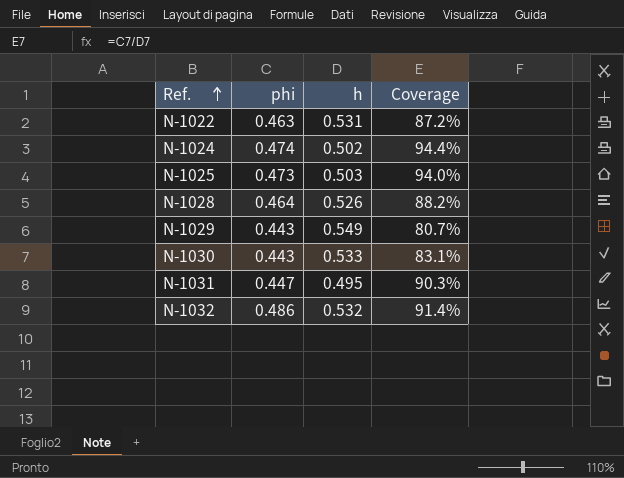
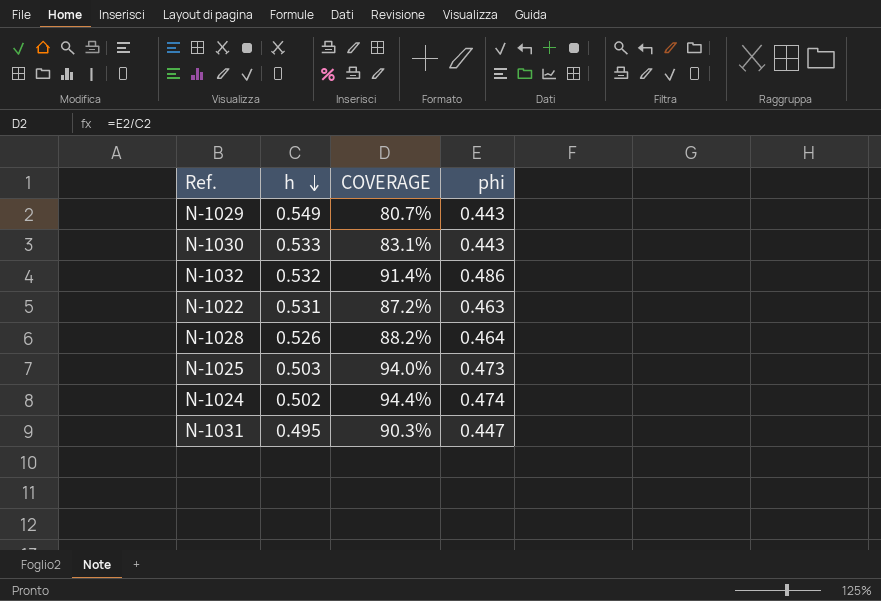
row order: Ref. ascending -> h descending
column name: Coverage -> COVERAGE
column phi | position: 2 -> 4

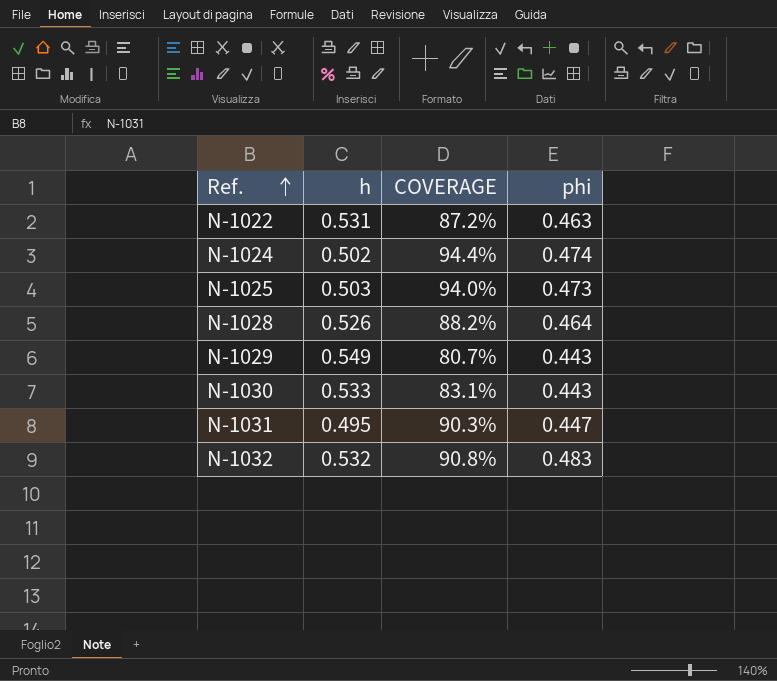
row order: h descending -> Ref. ascending
N-1032 | COVERAGE: 91.4% -> 90.8%
N-1032 | phi: 0.486 -> 0.483

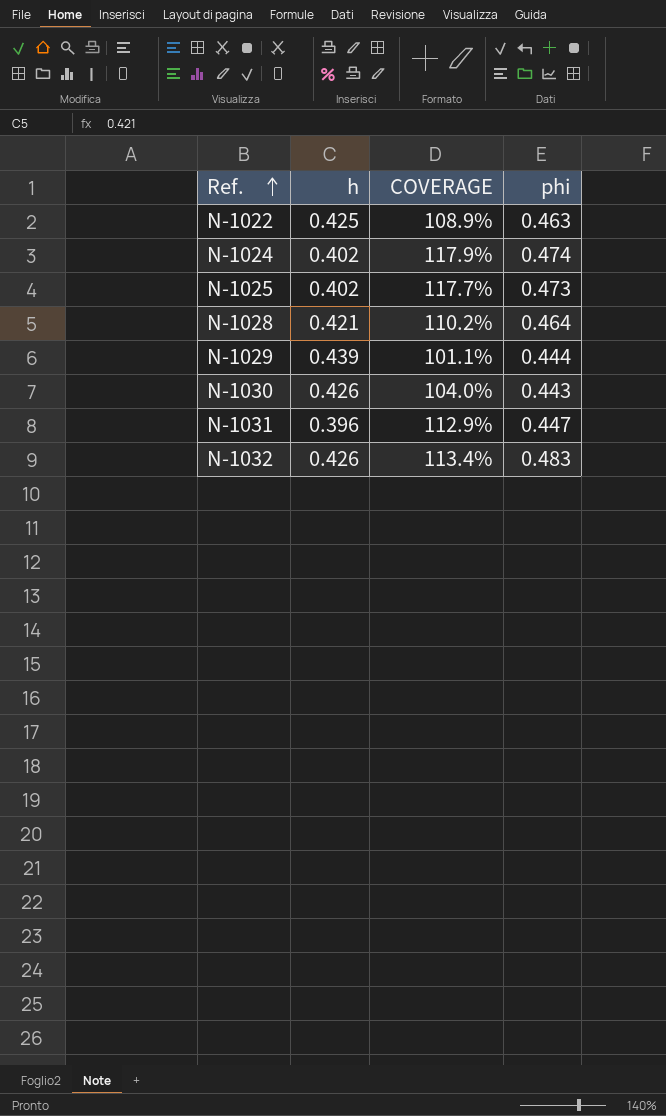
N-1022 | h: 0.531 -> 0.425
N-1022 | COVERAGE: 87.2% -> 108.9%
N-1024 | h: 0.502 -> 0.402
N-1024 | COVERAGE: 94.4% -> 117.9%
N-1025 | h: 0.503 -> 0.402
N-1025 | COVERAGE: 94.0% -> 117.7%
N-1028 | h: 0.526 -> 0.421
N-1028 | COVERAGE: 88.2% -> 110.2%
N-1029 | h: 0.549 -> 0.439
N-1029 | COVERAGE: 80.7% -> 101.1%
N-1029 | phi: 0.443 -> 0.444
N-1030 | h: 0.533 -> 0.426
N-1030 | COVERAGE: 83.1% -> 104.0%
N-1031 | h: 0.495 -> 0.396
N-1031 | COVERAGE: 90.3% -> 112.9%
N-1032 | h: 0.532 -> 0.426
N-1032 | COVERAGE: 90.8% -> 113.4%

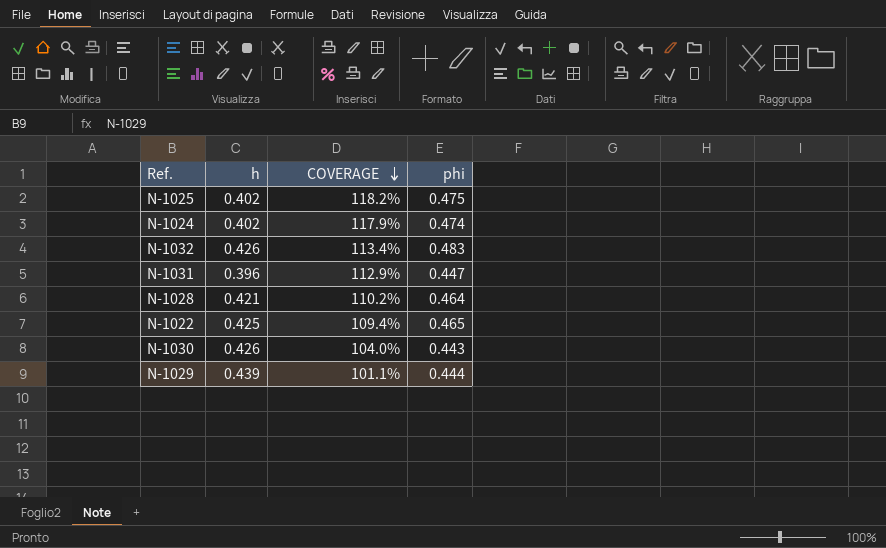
row order: Ref. ascending -> COVERAGE descending
N-1025 | COVERAGE: 117.7% -> 118.2%
N-1025 | phi: 0.473 -> 0.475
N-1022 | COVERAGE: 108.9% -> 109.4%
N-1022 | phi: 0.463 -> 0.465

